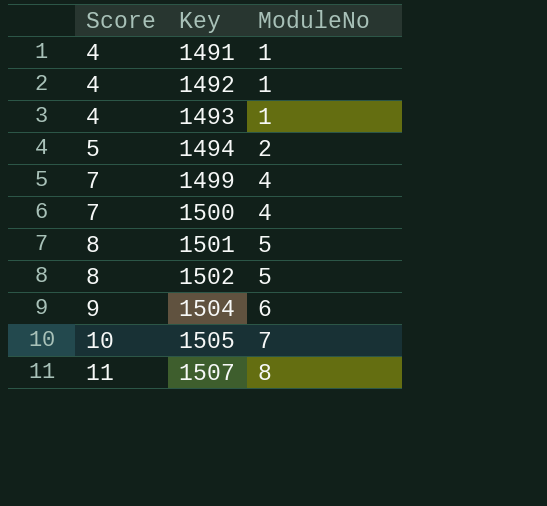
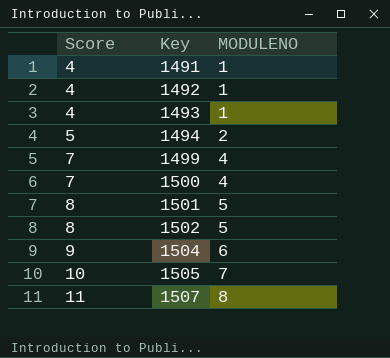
column name: ModuleNo -> MODULENO

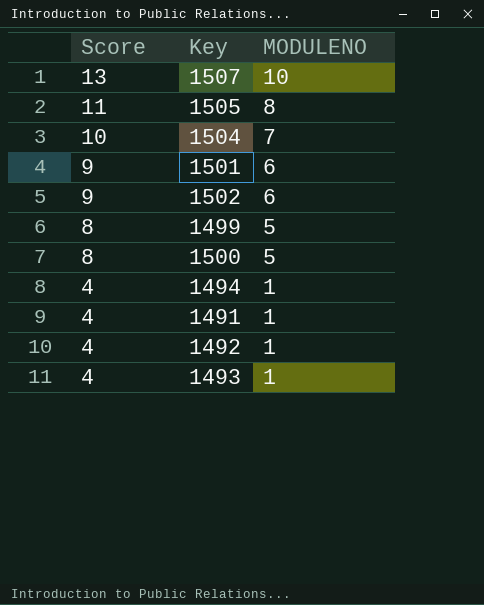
row order: Score ascending -> Score descending
1507 | Score: 11 -> 13
1507 | MODULENO: 8 -> 10
1505 | Score: 10 -> 11
1505 | MODULENO: 7 -> 8
1504 | Score: 9 -> 10
1504 | MODULENO: 6 -> 7
1501 | Score: 8 -> 9
1501 | MODULENO: 5 -> 6
1502 | Score: 8 -> 9
1502 | MODULENO: 5 -> 6
1499 | Score: 7 -> 8
1499 | MODULENO: 4 -> 5
1500 | Score: 7 -> 8
1500 | MODULENO: 4 -> 5
1494 | Score: 5 -> 4
1494 | MODULENO: 2 -> 1

